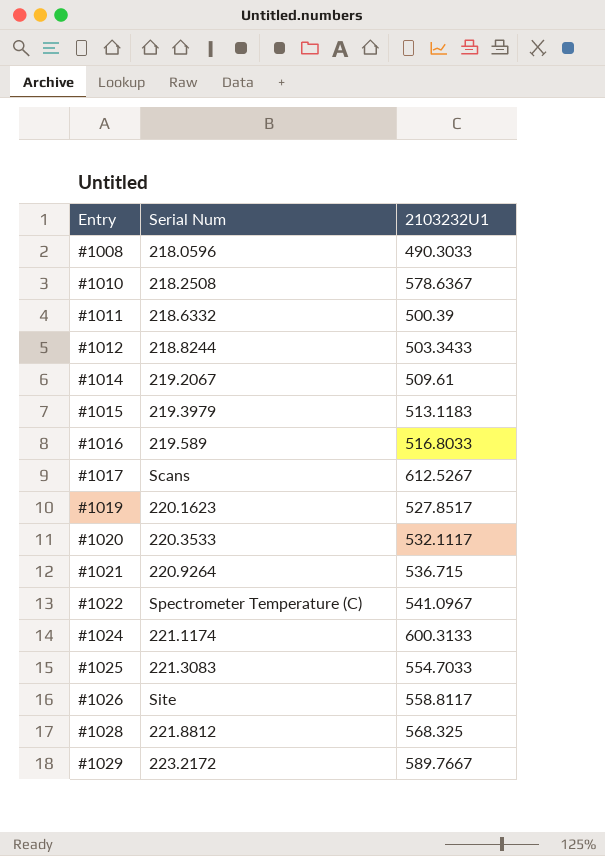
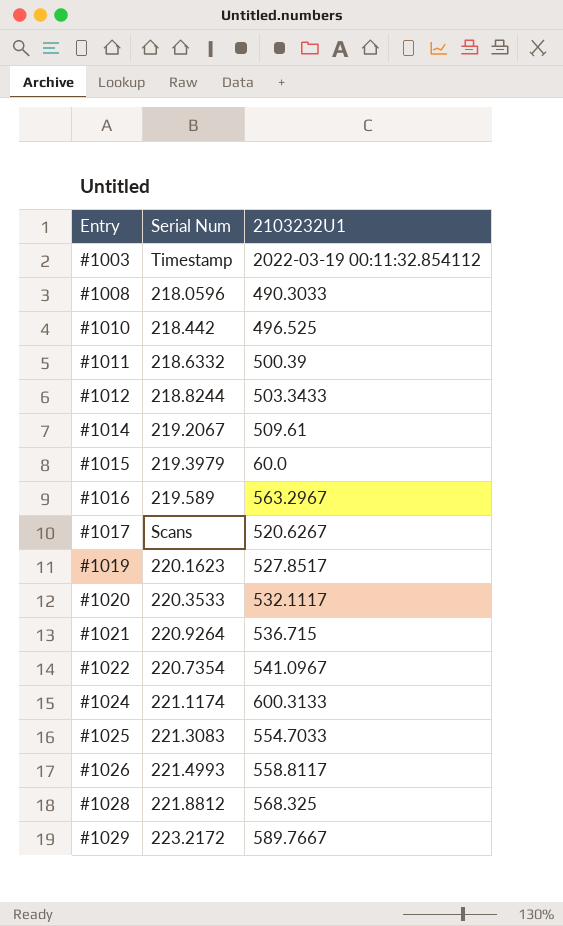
row #1003: none -> Timestamp | 2022-03-19 00:11:32.854112
#1010 | Serial Num: 218.2508 -> 218.442
#1010 | 2103232U1: 578.6367 -> 496.525
#1015 | 2103232U1: 513.1183 -> 60.0
#1016 | 2103232U1: 516.8033 -> 563.2967
#1017 | 2103232U1: 612.5267 -> 520.6267
#1022 | Serial Num: Spectrometer Temperature (C) -> 220.7354
#1026 | Serial Num: Site -> 221.4993

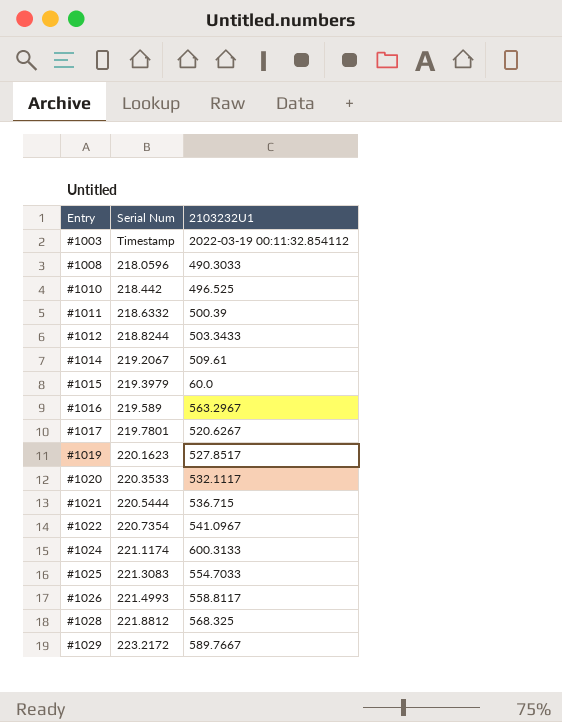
#1017 | Serial Num: Scans -> 219.7801
#1021 | Serial Num: 220.9264 -> 220.5444

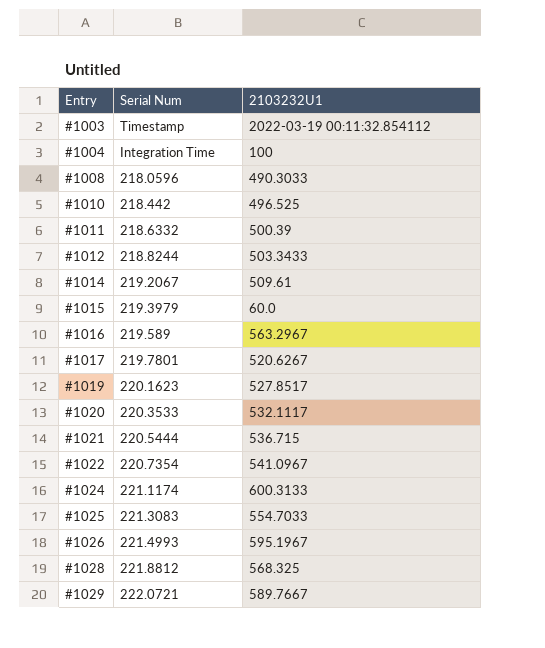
row #1004: none -> Integration Time | 100
#1026 | 2103232U1: 558.8117 -> 595.1967
#1029 | Serial Num: 223.2172 -> 222.0721

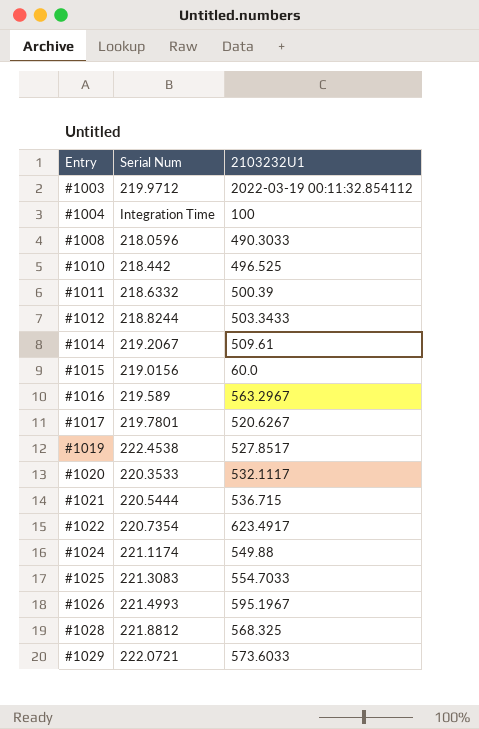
#1003 | Serial Num: Timestamp -> 219.9712
#1015 | Serial Num: 219.3979 -> 219.0156
#1019 | Serial Num: 220.1623 -> 222.4538
#1022 | 2103232U1: 541.0967 -> 623.4917
#1024 | 2103232U1: 600.3133 -> 549.88
#1029 | 2103232U1: 589.7667 -> 573.6033

